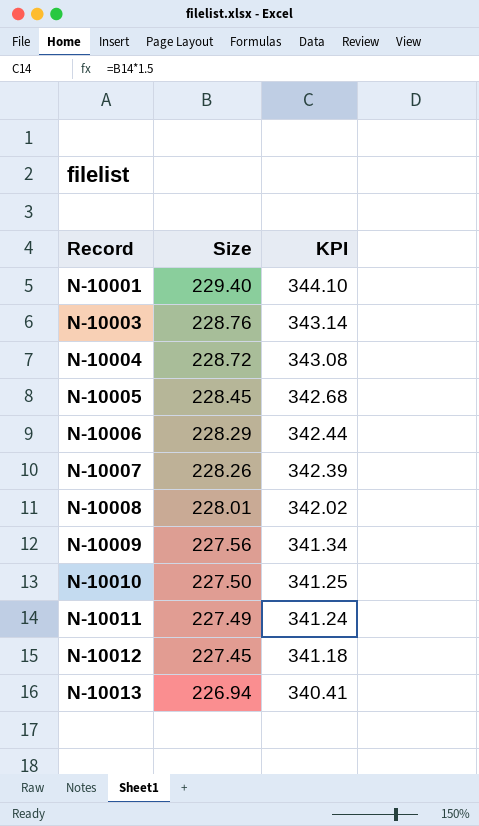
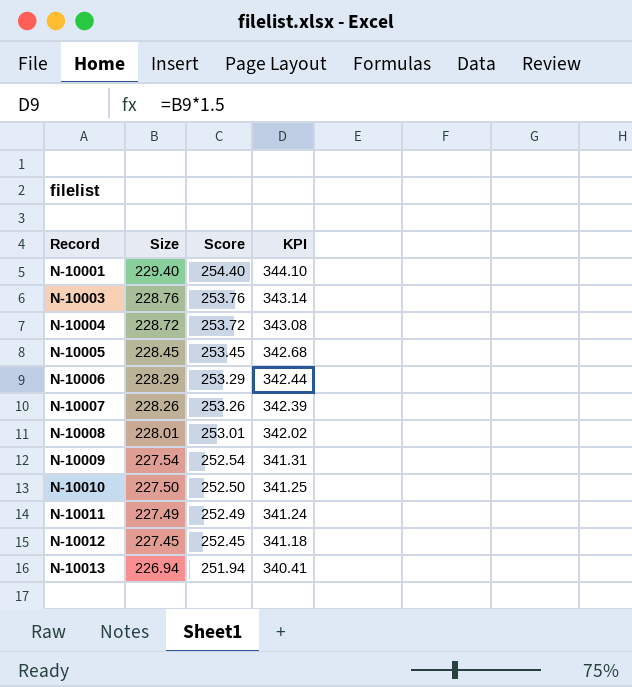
column Score | formula: none -> [Size] + 25
N-10009 | Size: 227.56 -> 227.54
N-10009 | KPI: 341.34 -> 341.31

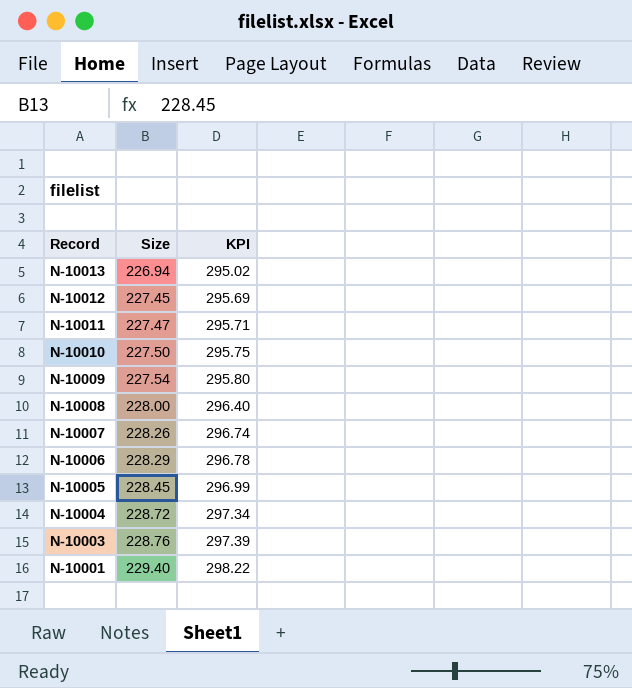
row order: Record ascending -> Record descending
column Score | formula: [Size] + 25 -> none
column KPI | formula: [Size] * 1.5 -> [Size] * 1.3
N-10011 | Size: 227.49 -> 227.47
N-10008 | Size: 228.01 -> 228.00

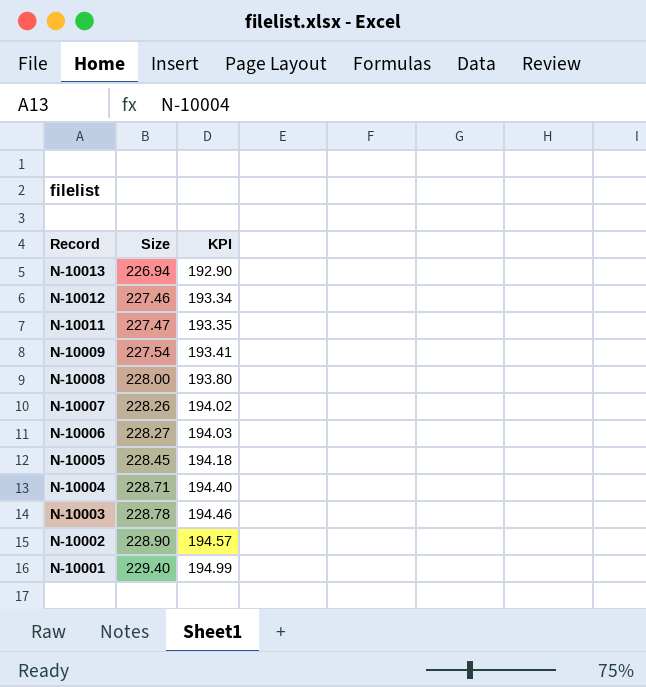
column KPI | formula: [Size] * 1.3 -> [Size] * 0.85
row N-10010: 227.50 | 295.75 -> none
N-10012 | Size: 227.45 -> 227.46
N-10006 | Size: 228.29 -> 228.27
N-10004 | Size: 228.72 -> 228.71
N-10003 | Size: 228.76 -> 228.78
row N-10002: none -> 228.90 | 194.57

